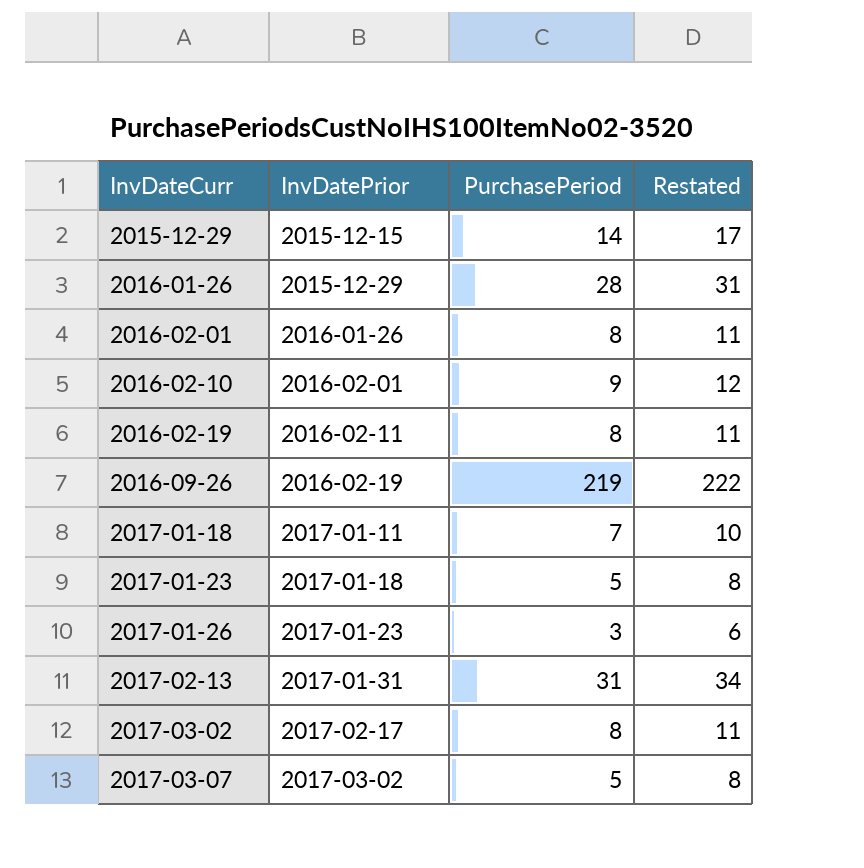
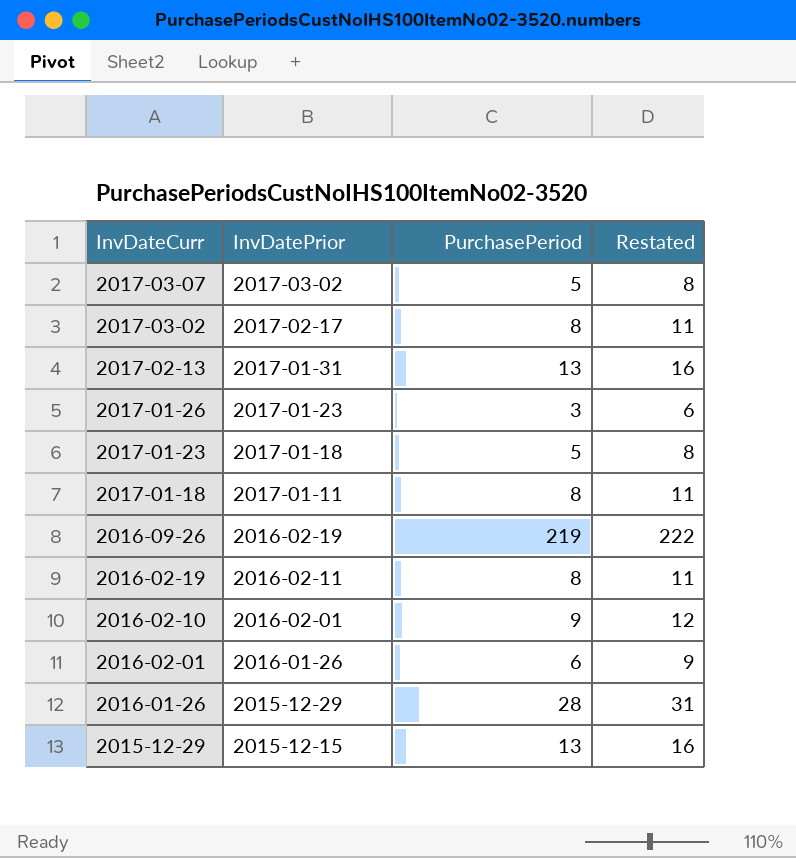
row order: InvDateCurr ascending -> InvDateCurr descending
2017-02-13 | PurchasePeriod: 31 -> 13
2017-02-13 | Restated: 34 -> 16
2017-01-18 | PurchasePeriod: 7 -> 8
2017-01-18 | Restated: 10 -> 11
2016-02-01 | PurchasePeriod: 8 -> 6
2016-02-01 | Restated: 11 -> 9
2015-12-29 | PurchasePeriod: 14 -> 13
2015-12-29 | Restated: 17 -> 16

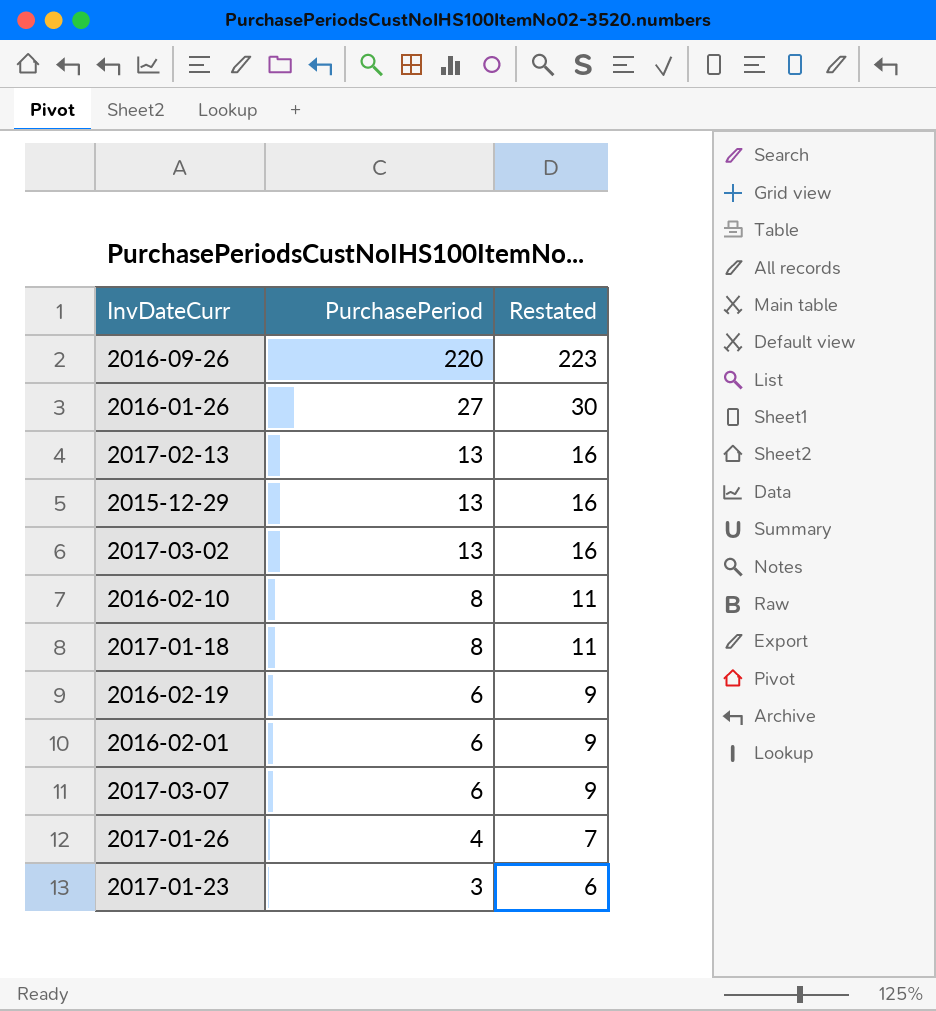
row order: InvDateCurr descending -> PurchasePeriod descending
column InvDatePrior | position: 2 -> none
2016-09-26 | PurchasePeriod: 219 -> 220
2016-09-26 | Restated: 222 -> 223
2016-01-26 | PurchasePeriod: 28 -> 27
2016-01-26 | Restated: 31 -> 30
2017-03-02 | PurchasePeriod: 8 -> 13
2017-03-02 | Restated: 11 -> 16
2016-02-10 | PurchasePeriod: 9 -> 8
2016-02-10 | Restated: 12 -> 11
2016-02-19 | PurchasePeriod: 8 -> 6
2016-02-19 | Restated: 11 -> 9
2017-03-07 | PurchasePeriod: 5 -> 6
2017-03-07 | Restated: 8 -> 9
2017-01-26 | PurchasePeriod: 3 -> 4
2017-01-26 | Restated: 6 -> 7
2017-01-23 | PurchasePeriod: 5 -> 3
2017-01-23 | Restated: 8 -> 6

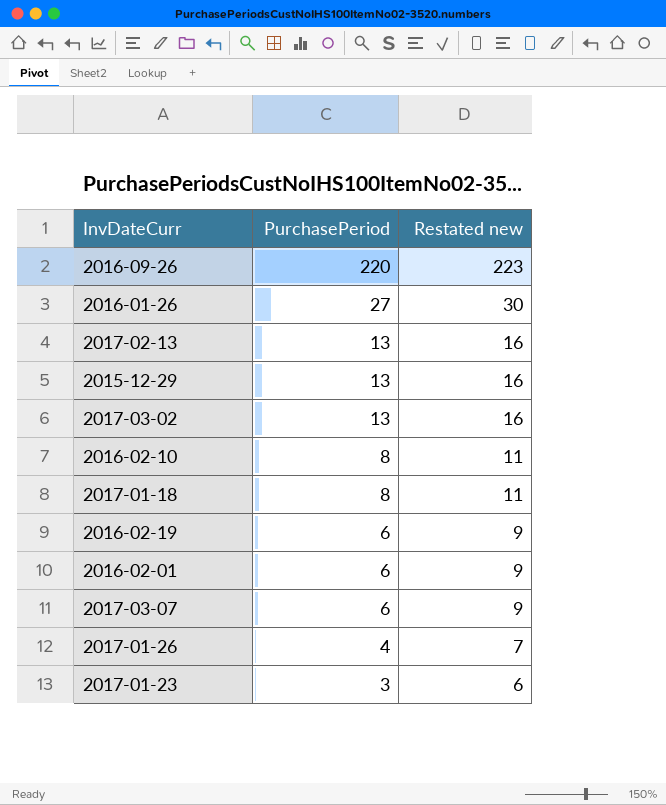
column name: Restated -> Restated new

